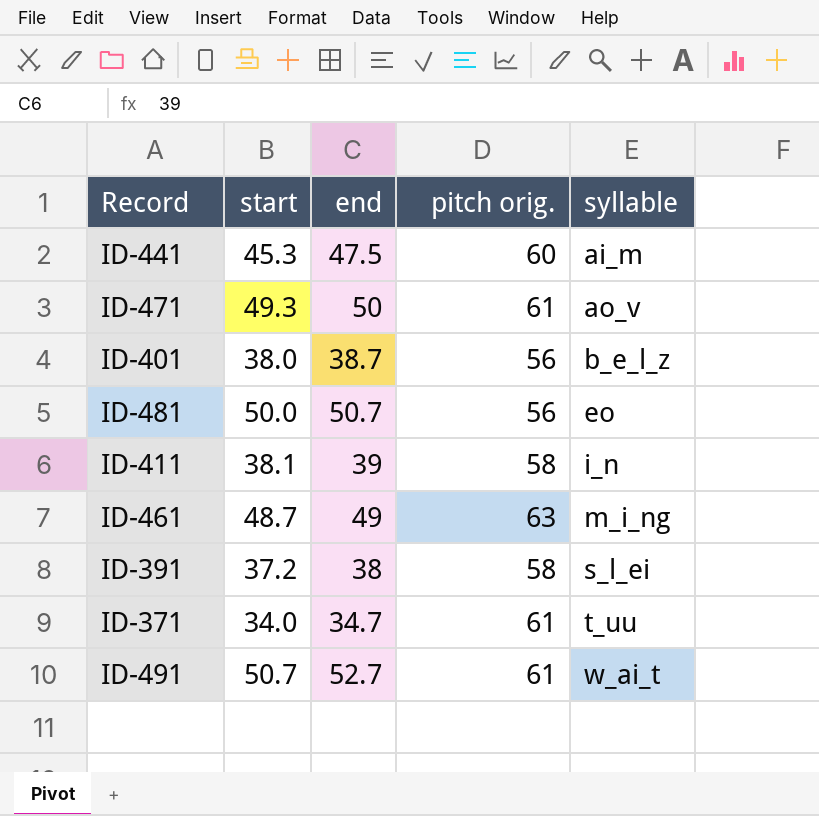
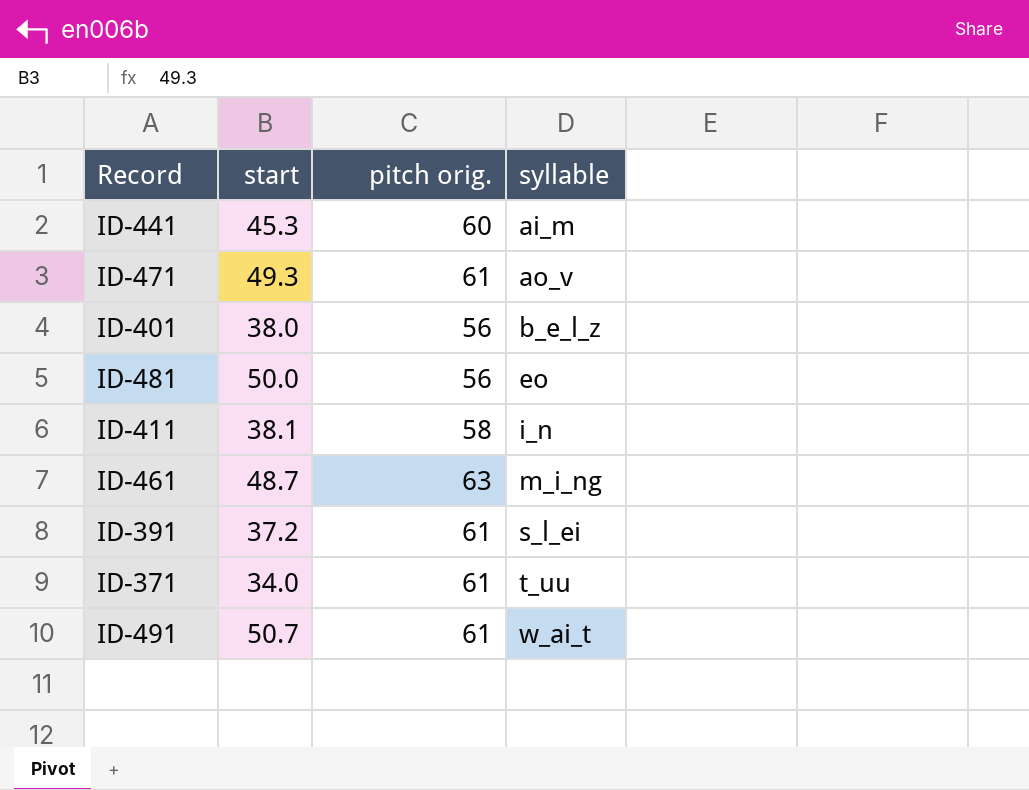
column end | position: 3 -> none
ID-391 | pitch orig.: 58 -> 61

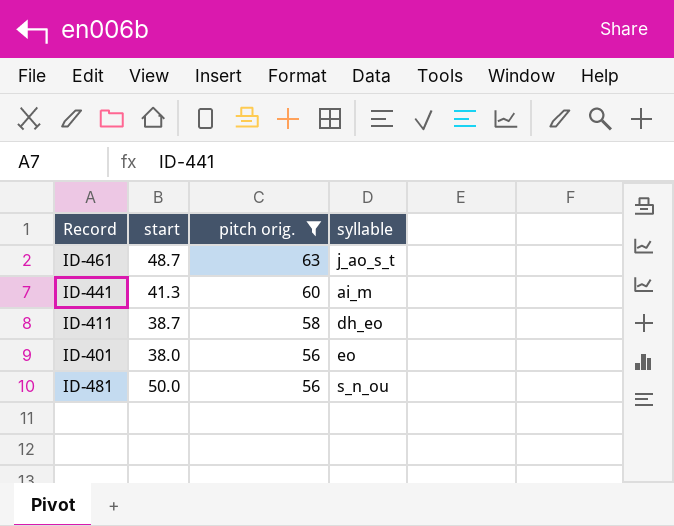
filter: none -> pitch orig. != 61
row order: syllable ascending -> pitch orig. descending
ID-461 | syllable: m_i_ng -> j_ao_s_t
ID-441 | start: 45.3 -> 41.3
ID-411 | start: 38.1 -> 38.7
ID-411 | syllable: i_n -> dh_eo
ID-401 | syllable: b_e_l_z -> eo
ID-481 | syllable: eo -> s_n_ou

